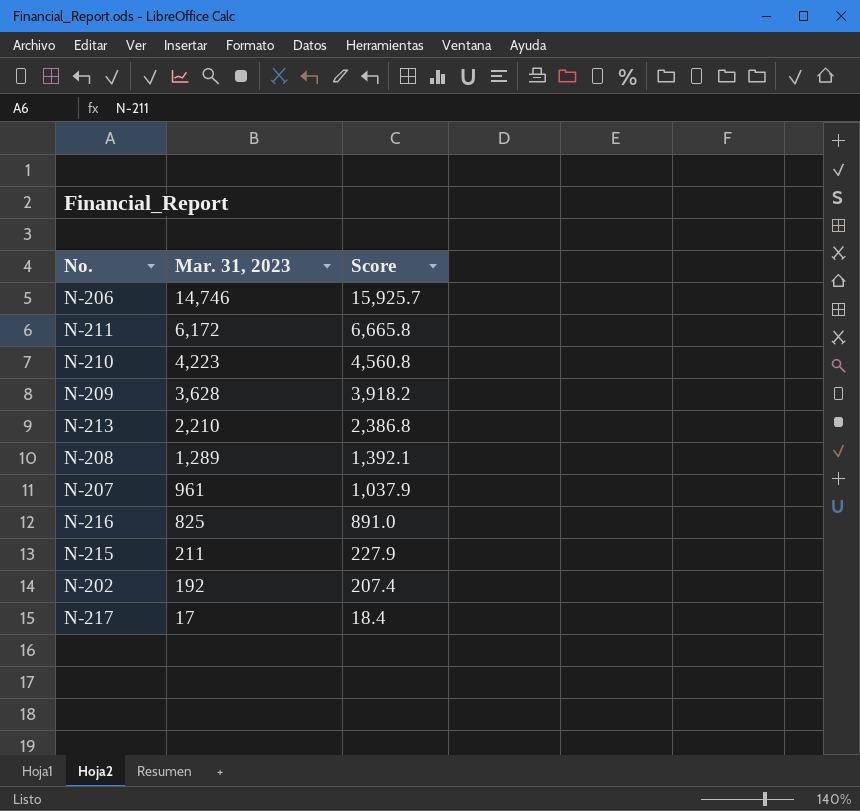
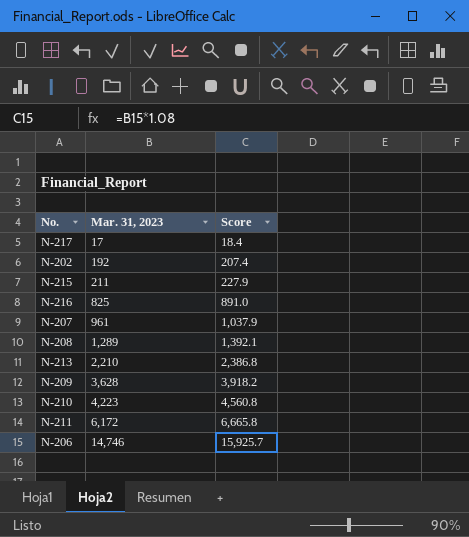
row order: Mar. 31, 2023 descending -> Mar. 31, 2023 ascending

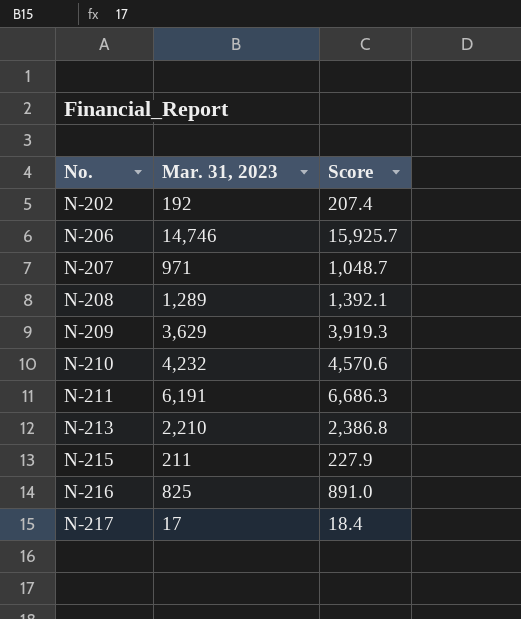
row order: Mar. 31, 2023 ascending -> No. ascending
N-207 | Mar. 31, 2023: 961 -> 971
N-207 | Score: 1,037.9 -> 1,048.7
N-209 | Mar. 31, 2023: 3,628 -> 3,629
N-209 | Score: 3,918.2 -> 3,919.3
N-210 | Mar. 31, 2023: 4,223 -> 4,232
N-210 | Score: 4,560.8 -> 4,570.6
N-211 | Mar. 31, 2023: 6,172 -> 6,191
N-211 | Score: 6,665.8 -> 6,686.3

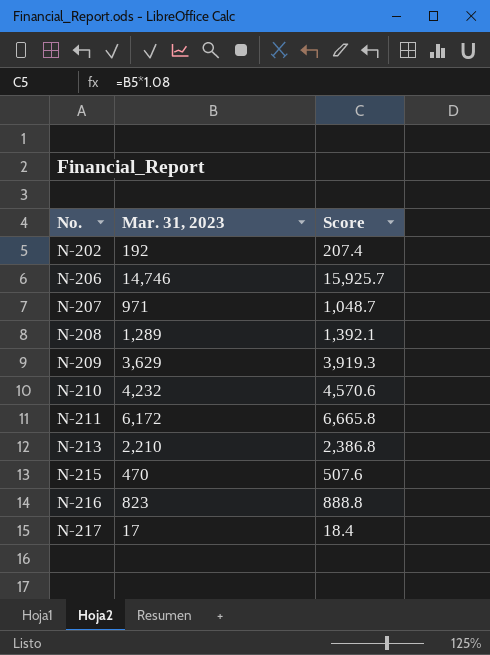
N-211 | Mar. 31, 2023: 6,191 -> 6,172
N-211 | Score: 6,686.3 -> 6,665.8
N-215 | Mar. 31, 2023: 211 -> 470
N-215 | Score: 227.9 -> 507.6
N-216 | Mar. 31, 2023: 825 -> 823
N-216 | Score: 891.0 -> 888.8

